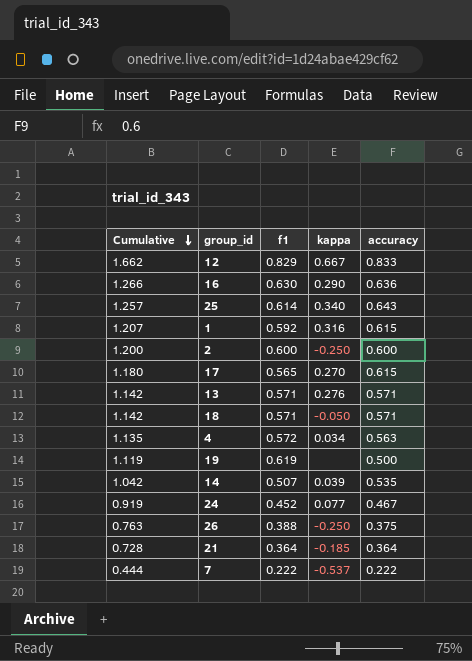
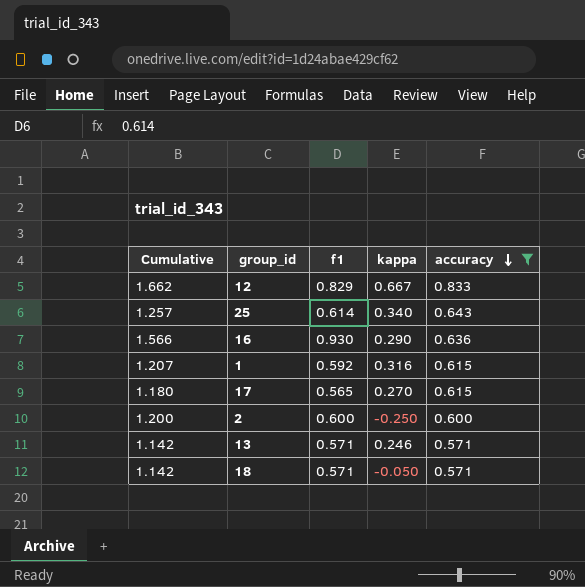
filter: none -> accuracy >= 0.571
row order: Cumulative descending -> accuracy descending
16 | Cumulative: 1.266 -> 1.566
16 | f1: 0.630 -> 0.930
13 | kappa: 0.276 -> 0.246

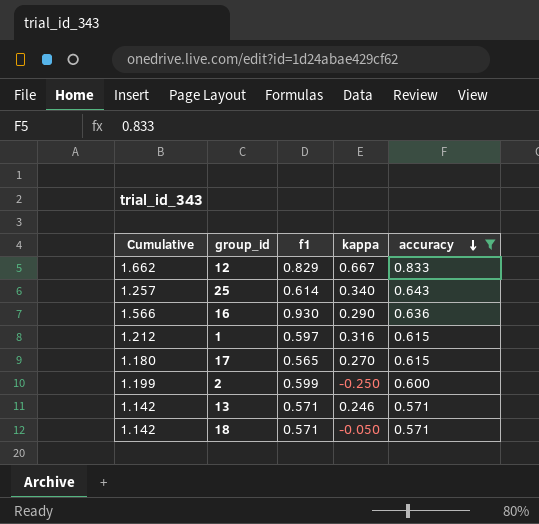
1 | Cumulative: 1.207 -> 1.212
1 | f1: 0.592 -> 0.597
2 | Cumulative: 1.200 -> 1.199
2 | f1: 0.600 -> 0.599

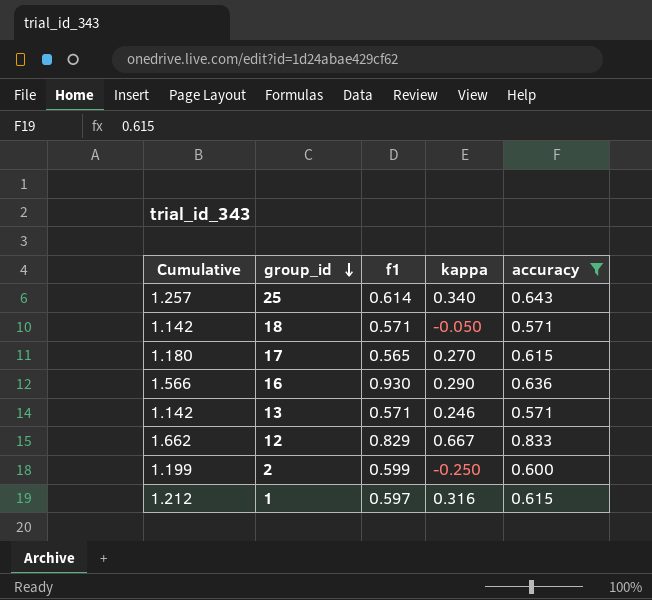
row order: accuracy descending -> group_id descending

